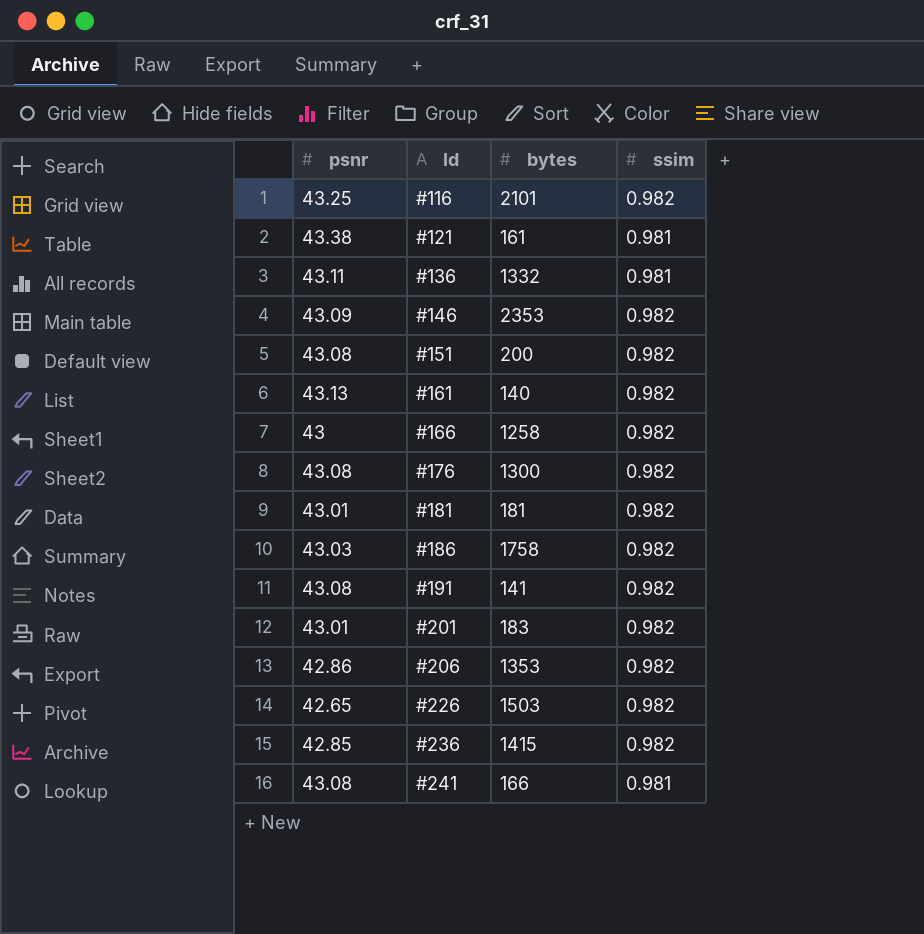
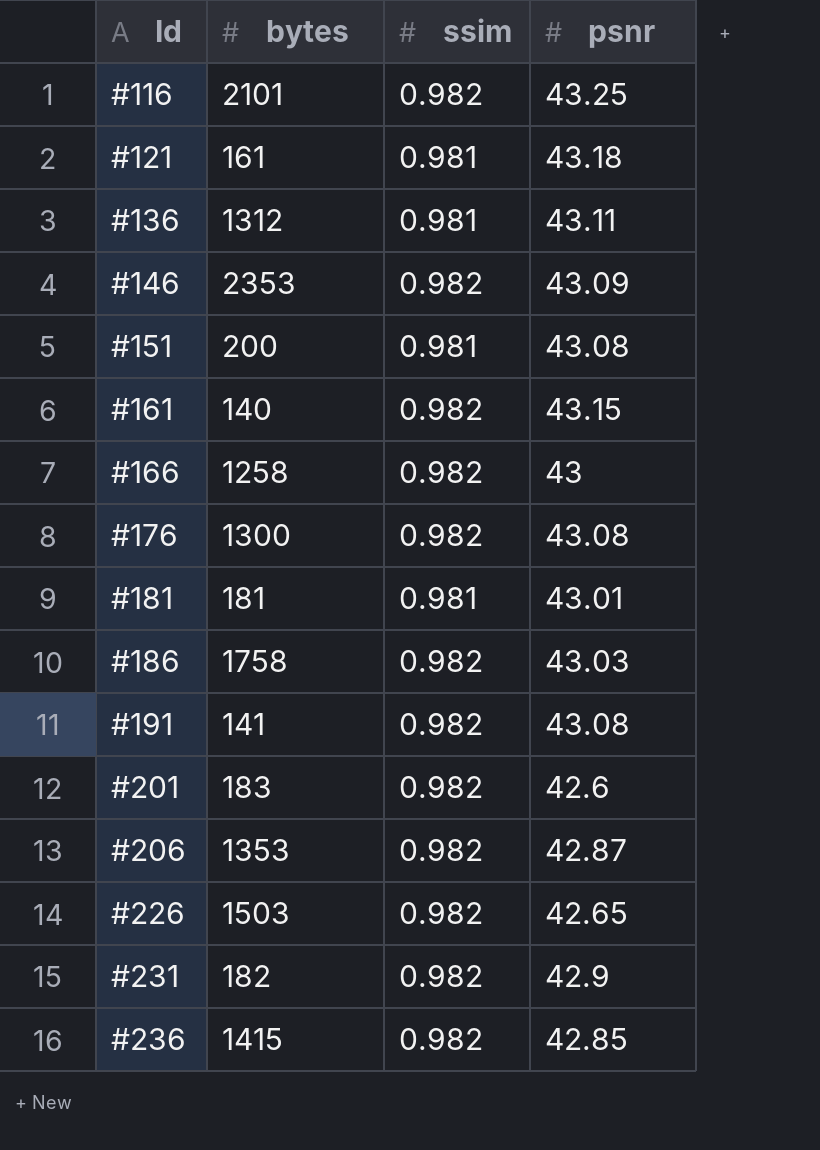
column psnr | position: 1 -> 4
row #241: 43.08 | 166 | 0.981 -> none
#121 | psnr: 43.38 -> 43.18
#136 | bytes: 1332 -> 1312
#151 | ssim: 0.982 -> 0.981
#161 | psnr: 43.13 -> 43.15
#181 | ssim: 0.982 -> 0.981
#201 | psnr: 43.01 -> 42.6
#206 | psnr: 42.86 -> 42.87
row #231: none -> 182 | 0.982 | 42.9

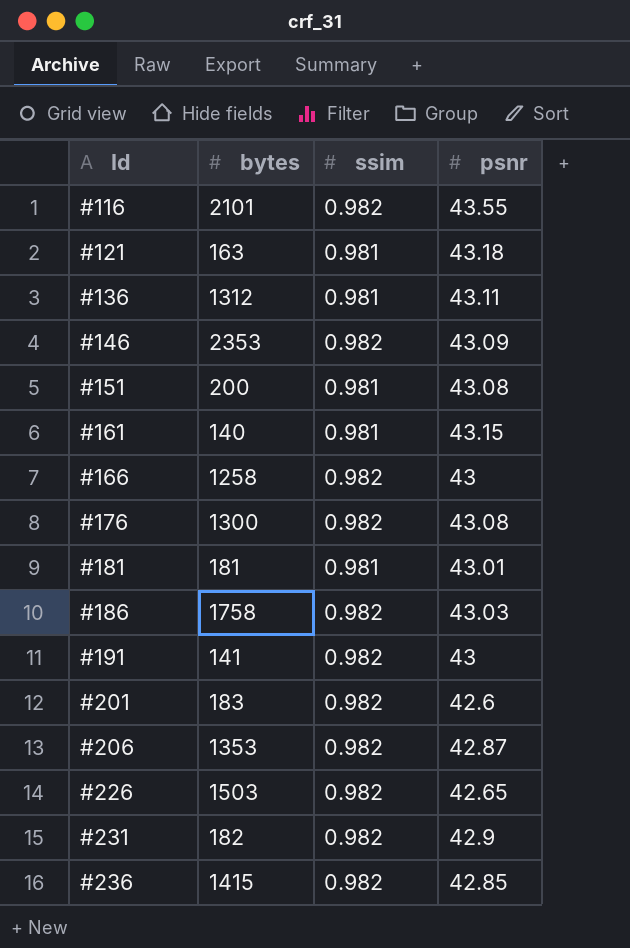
#116 | psnr: 43.25 -> 43.55
#121 | bytes: 161 -> 163
#161 | ssim: 0.982 -> 0.981
#191 | psnr: 43.08 -> 43

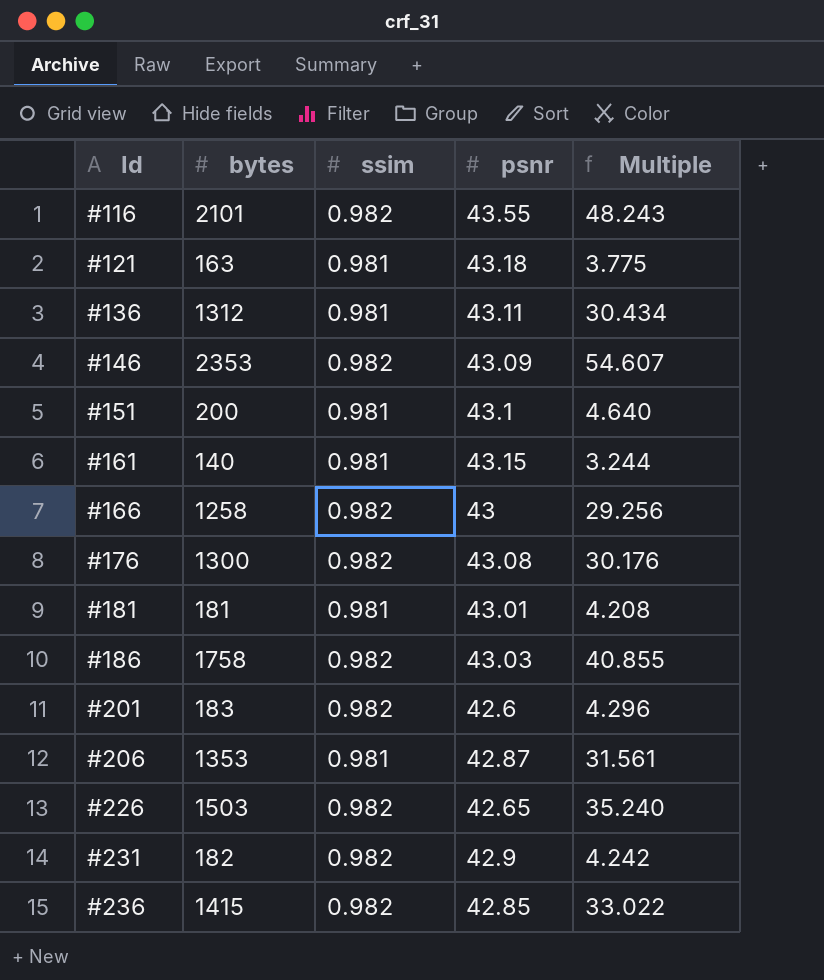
column Multiple | formula: none -> [bytes] / [psnr]
row #191: 141 | 0.982 | 43 -> none
#151 | psnr: 43.08 -> 43.1
#206 | ssim: 0.982 -> 0.981

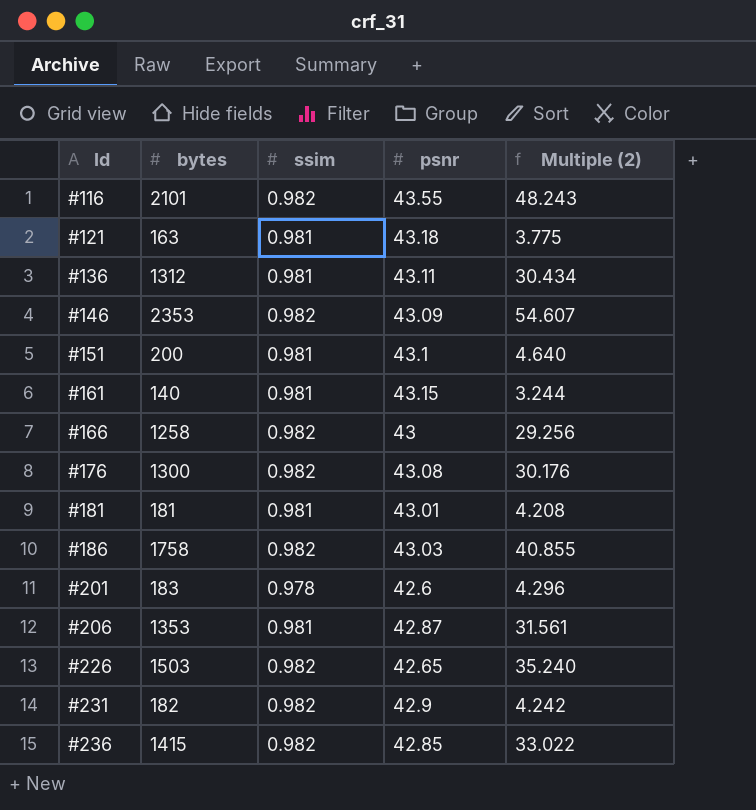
column name: Multiple -> Multiple (2)
#201 | ssim: 0.982 -> 0.978

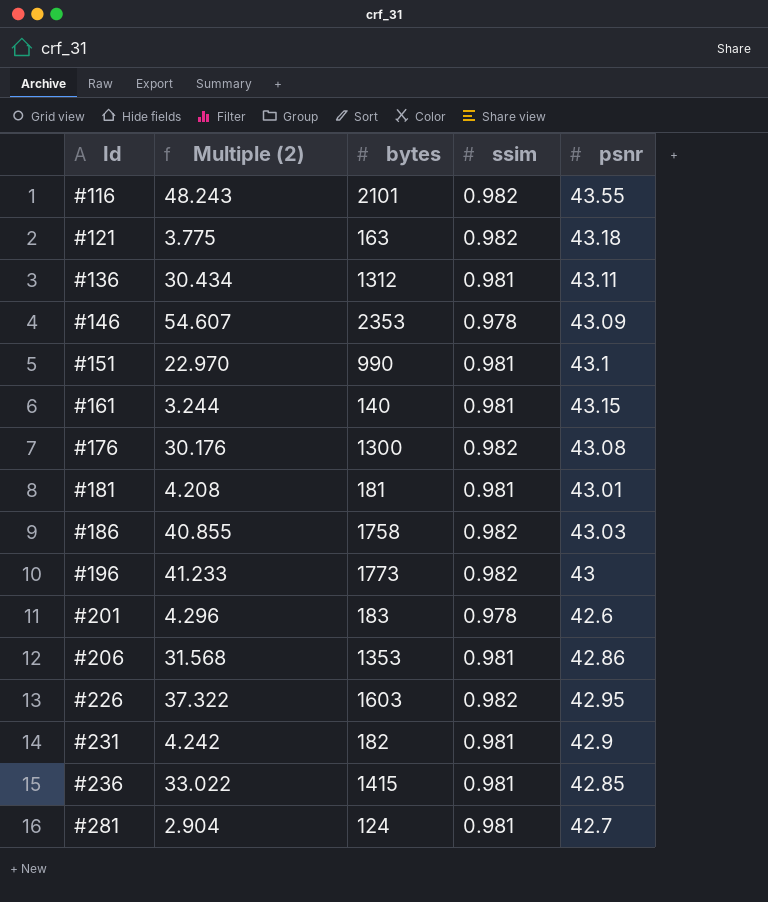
column Multiple (2) | position: 5 -> 2
row #166: 1258 | 0.982 | 43 | 29.256 -> none
#121 | ssim: 0.981 -> 0.982
#146 | ssim: 0.982 -> 0.978
#151 | Multiple (2): 4.640 -> 22.970
#151 | bytes: 200 -> 990
row #196: none -> 41.233 | 1773 | 0.982 | 43
#206 | Multiple (2): 31.561 -> 31.568
#206 | psnr: 42.87 -> 42.86
#226 | Multiple (2): 35.240 -> 37.322
#226 | bytes: 1503 -> 1603
#226 | psnr: 42.65 -> 42.95
#231 | ssim: 0.982 -> 0.981
#236 | ssim: 0.982 -> 0.981
row #281: none -> 2.904 | 124 | 0.981 | 42.7

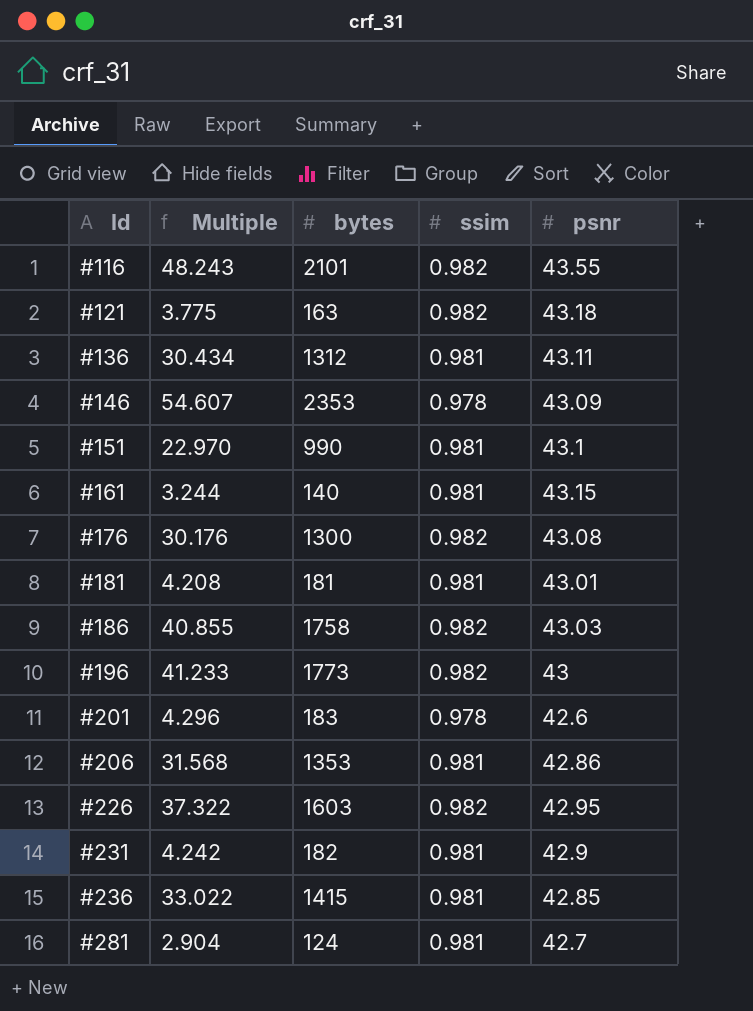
column name: Multiple (2) -> Multiple

